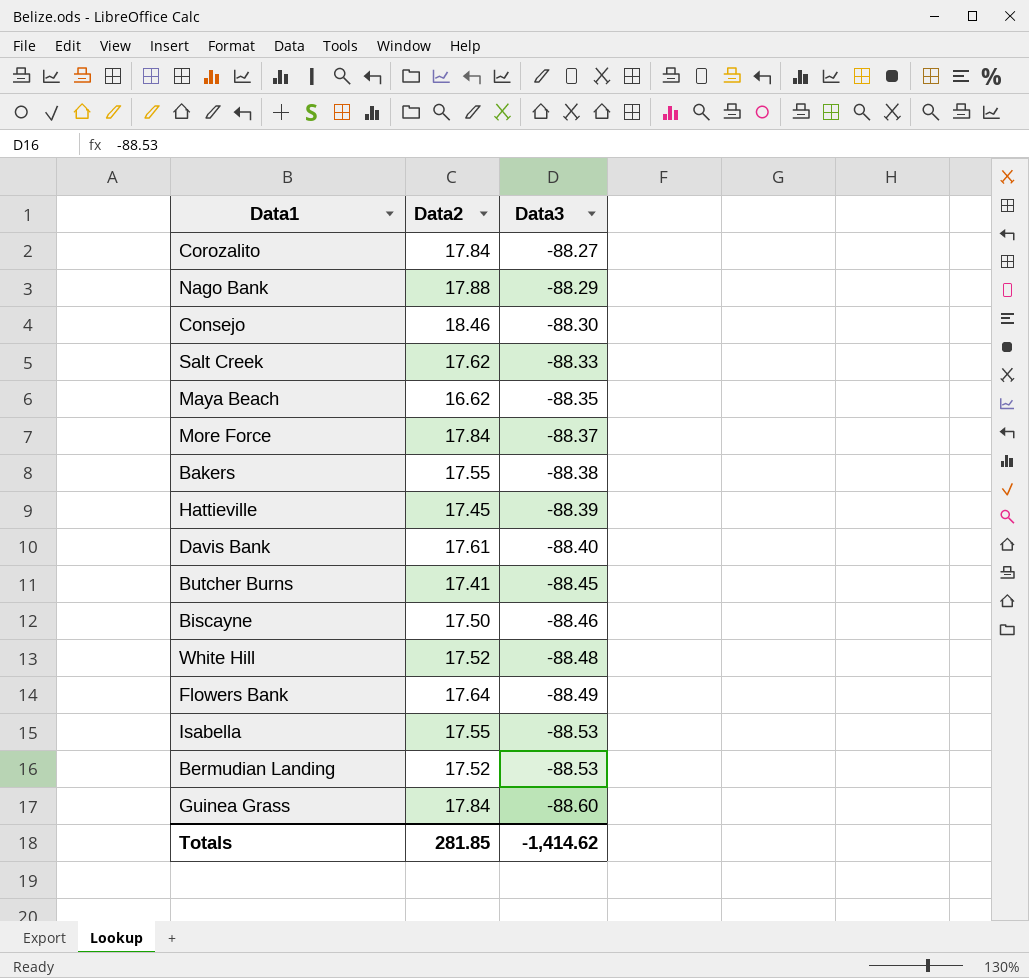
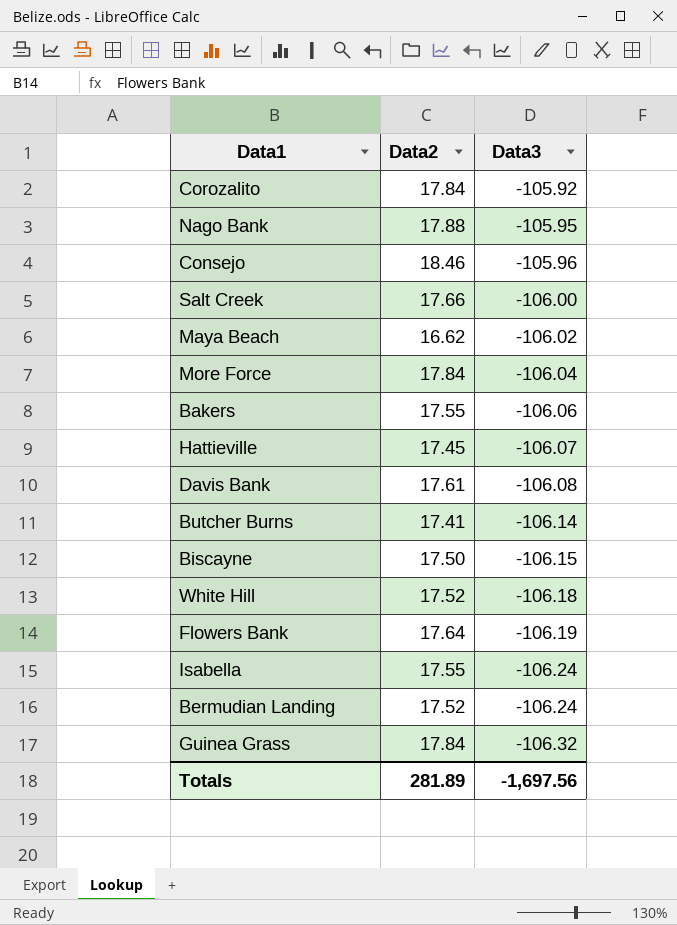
Corozalito | Data3: -88.27 -> -105.92
Nago Bank | Data3: -88.29 -> -105.95
Consejo | Data3: -88.30 -> -105.96
Salt Creek | Data2: 17.62 -> 17.66
Salt Creek | Data3: -88.33 -> -106.00
Maya Beach | Data3: -88.35 -> -106.02
More Force | Data3: -88.37 -> -106.04
Bakers | Data3: -88.38 -> -106.06
Hattieville | Data3: -88.39 -> -106.07
Davis Bank | Data3: -88.40 -> -106.08
Butcher Burns | Data3: -88.45 -> -106.14
Biscayne | Data3: -88.46 -> -106.15
White Hill | Data3: -88.48 -> -106.18
Flowers Bank | Data3: -88.49 -> -106.19
Isabella | Data3: -88.53 -> -106.24
Bermudian Landing | Data3: -88.53 -> -106.24
Guinea Grass | Data3: -88.60 -> -106.32
Totals | Data2: 281.85 -> 281.89
Totals | Data3: -1,414.62 -> -1,697.56

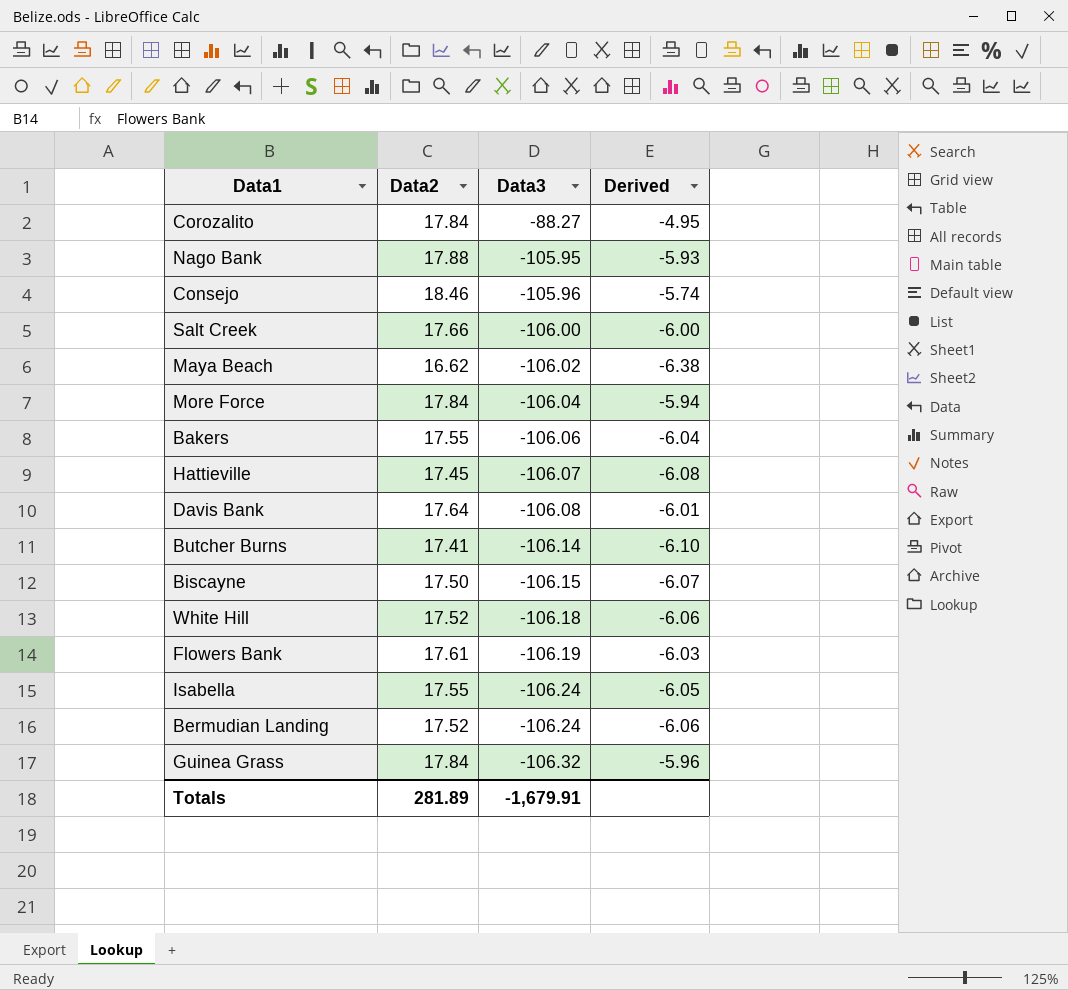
column Derived | formula: none -> [Data3] / [Data2]
Corozalito | Data3: -105.92 -> -88.27
Davis Bank | Data2: 17.61 -> 17.64
Flowers Bank | Data2: 17.64 -> 17.61
Totals | Data3: -1,697.56 -> -1,679.91

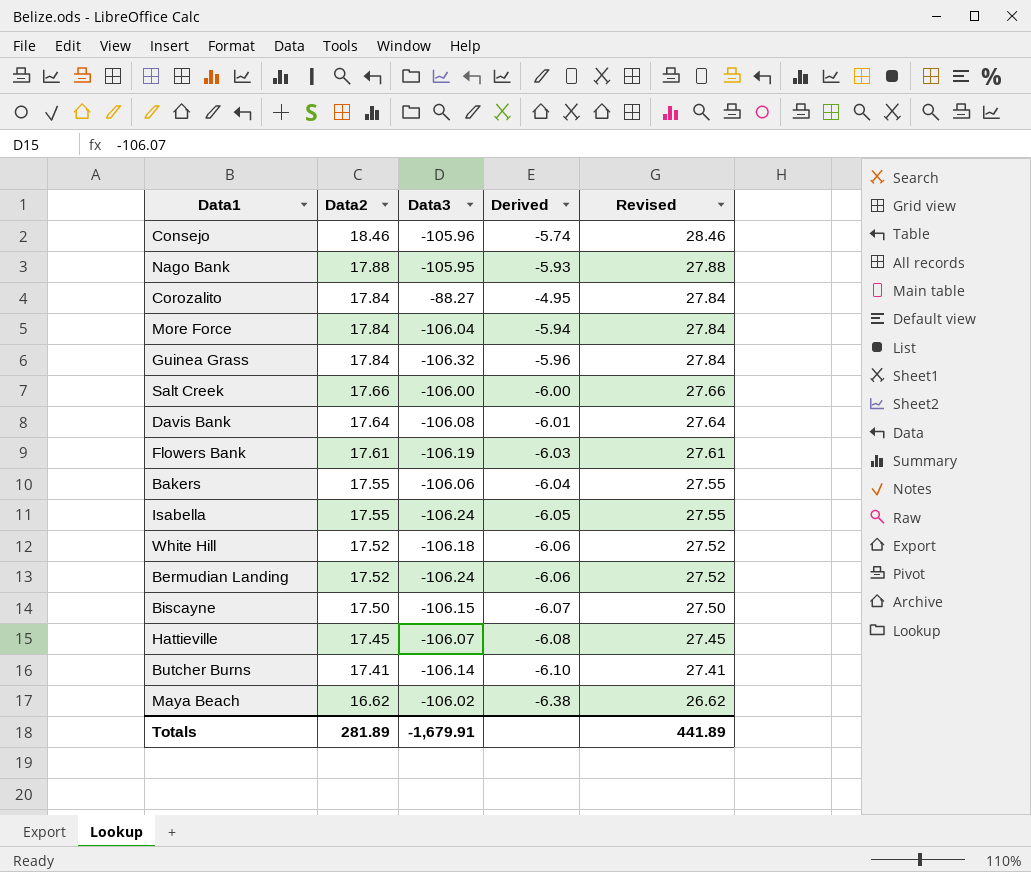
row order: Data3 descending -> Data2 descending
column Revised | formula: none -> [Data2] + 10

